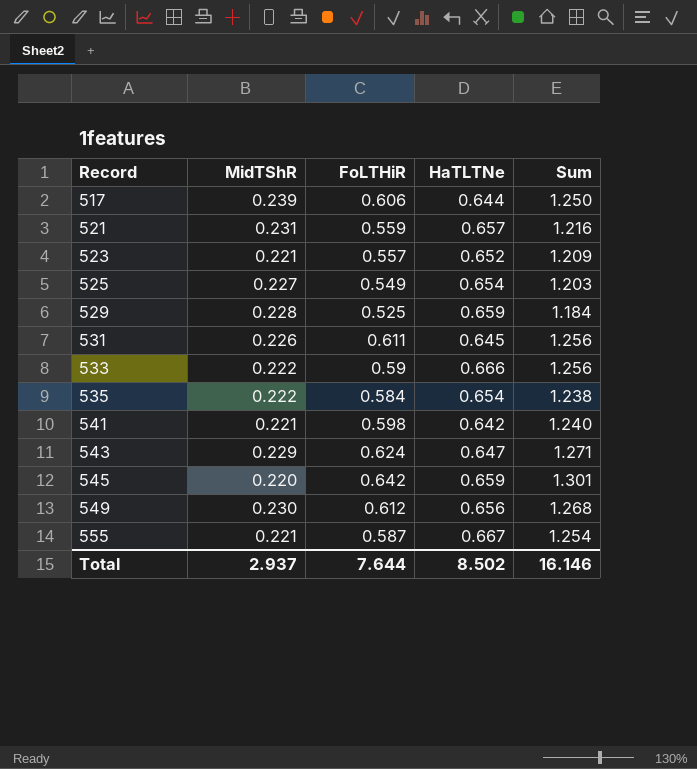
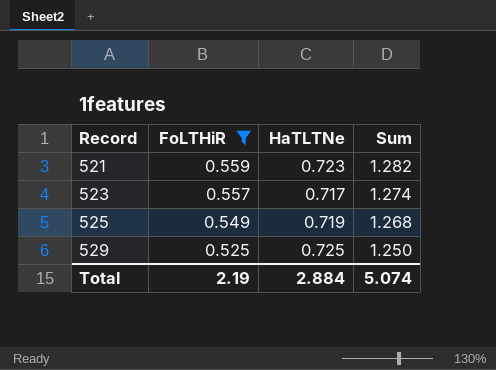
filter: none -> FoLTHiR <= 0.559
column MidTShR | position: 2 -> none
521 | HaTLTNe: 0.657 -> 0.723
521 | Sum: 1.216 -> 1.282
523 | HaTLTNe: 0.652 -> 0.717
523 | Sum: 1.209 -> 1.274
525 | HaTLTNe: 0.654 -> 0.719
525 | Sum: 1.203 -> 1.268
529 | HaTLTNe: 0.659 -> 0.725
529 | Sum: 1.184 -> 1.250
Total | FoLTHiR: 7.644 -> 2.19
Total | HaTLTNe: 8.502 -> 2.884
Total | Sum: 16.146 -> 5.074

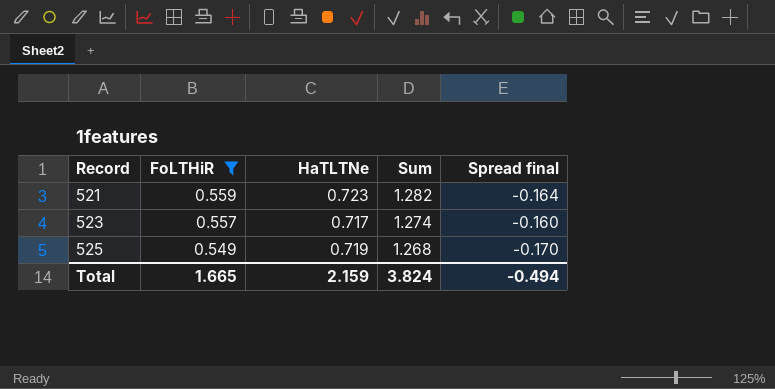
column Spread final | formula: none -> [FoLTHiR] - [HaTLTNe]
row 529: 0.525 | 0.725 | 1.250 -> none
Total | FoLTHiR: 2.19 -> 1.665
Total | HaTLTNe: 2.884 -> 2.159
Total | Sum: 5.074 -> 3.824

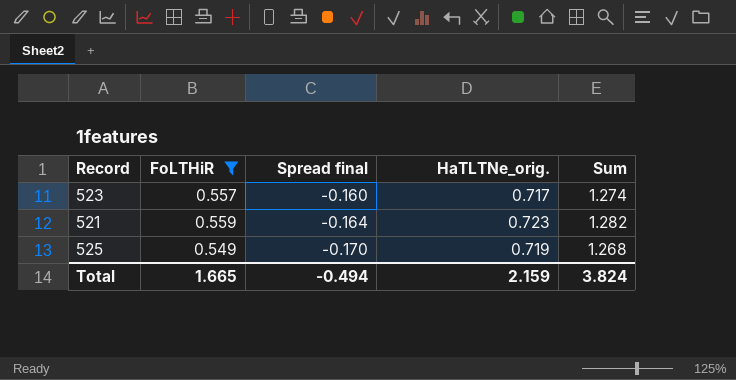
row order: Record ascending -> Spread final descending
column Spread final | position: 5 -> 3
column name: HaTLTNe -> HaTLTNe_orig.

